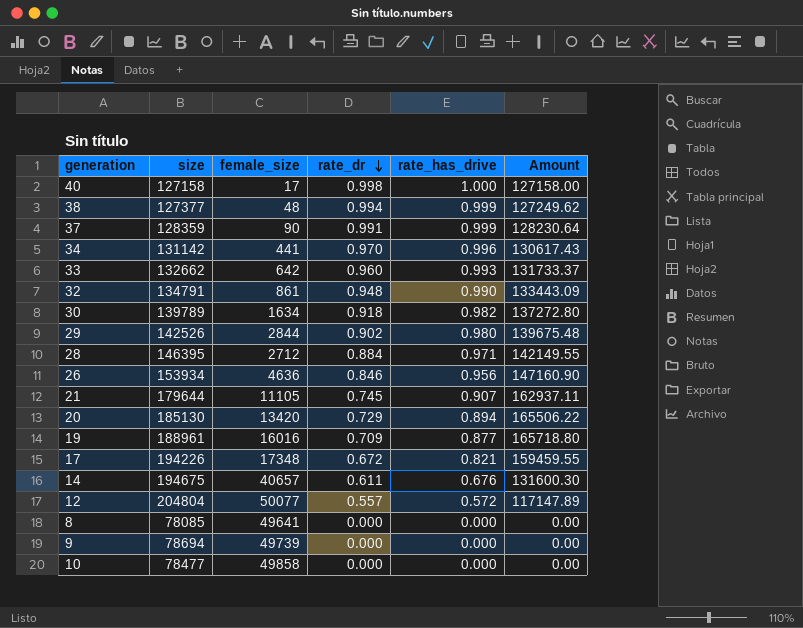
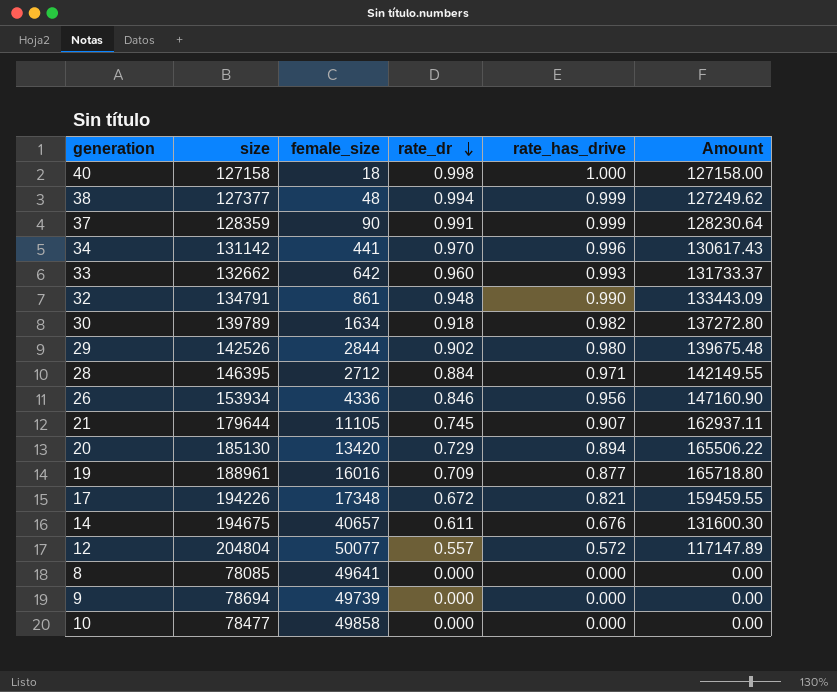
40 | female_size: 17 -> 18
26 | female_size: 4636 -> 4336

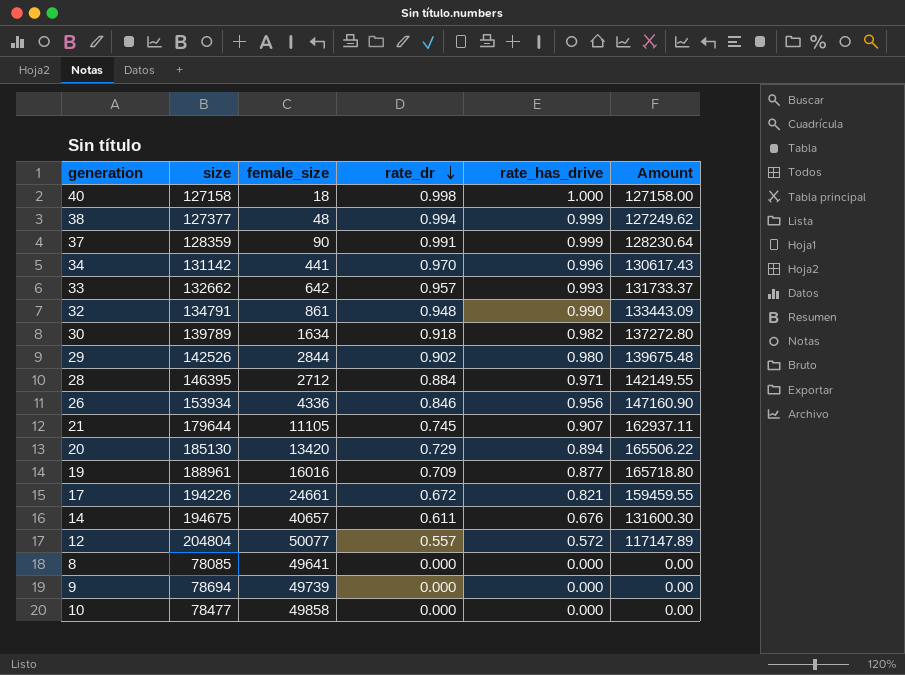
33 | rate_dr: 0.960 -> 0.957
17 | female_size: 17348 -> 24661

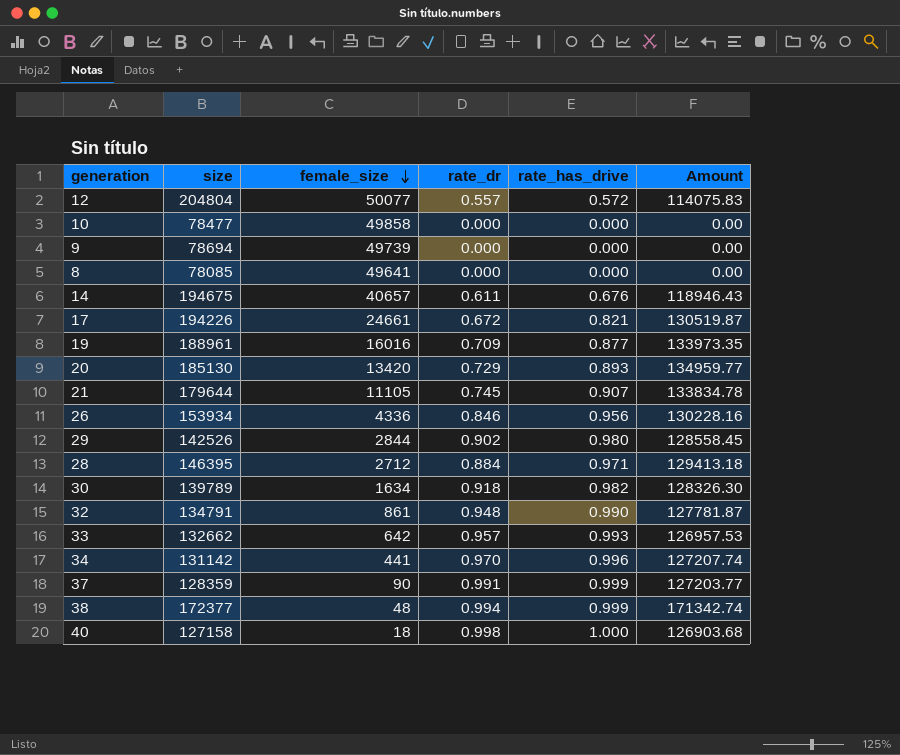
row order: rate_dr descending -> female_size descending
column Amount | formula: [size] * [rate_has_drive] -> [size] * [rate_dr]
20 | rate_has_drive: 0.894 -> 0.893
38 | size: 127377 -> 172377

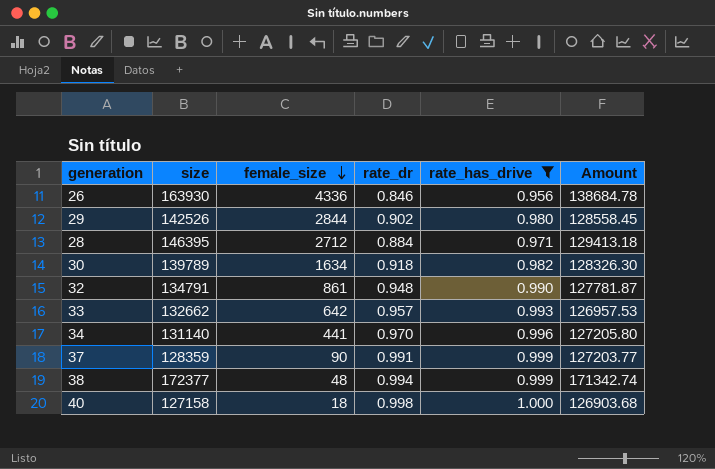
filter: none -> rate_has_drive >= 0.956
26 | size: 153934 -> 163930
26 | Amount: 130228.16 -> 138684.78
34 | size: 131142 -> 131140
34 | Amount: 127207.74 -> 127205.80

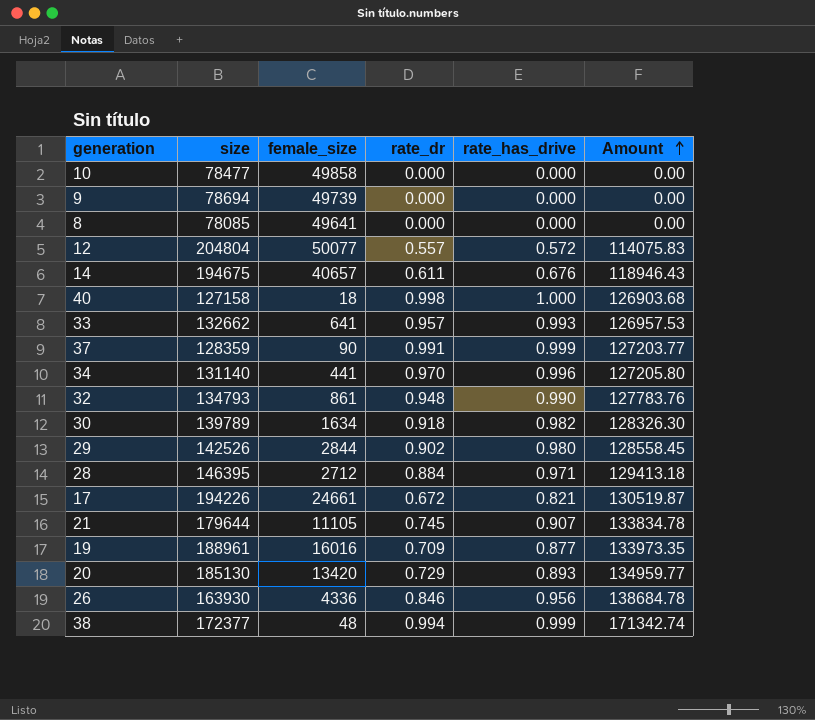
filter: rate_has_drive >= 0.956 -> none
row order: female_size descending -> Amount ascending
33 | female_size: 642 -> 641
32 | size: 134791 -> 134793
32 | Amount: 127781.87 -> 127783.76

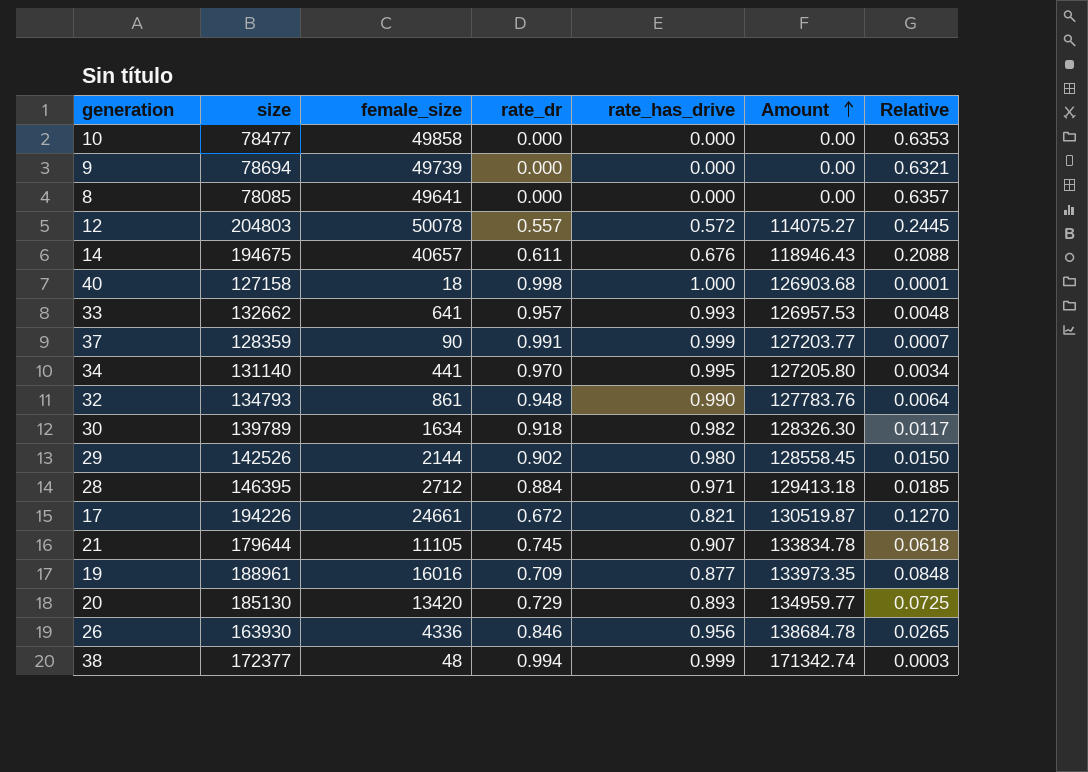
column Relative | formula: none -> [female_size] / [size]
12 | size: 204804 -> 204803
12 | female_size: 50077 -> 50078
12 | Amount: 114075.83 -> 114075.27
34 | rate_has_drive: 0.996 -> 0.995
29 | female_size: 2844 -> 2144

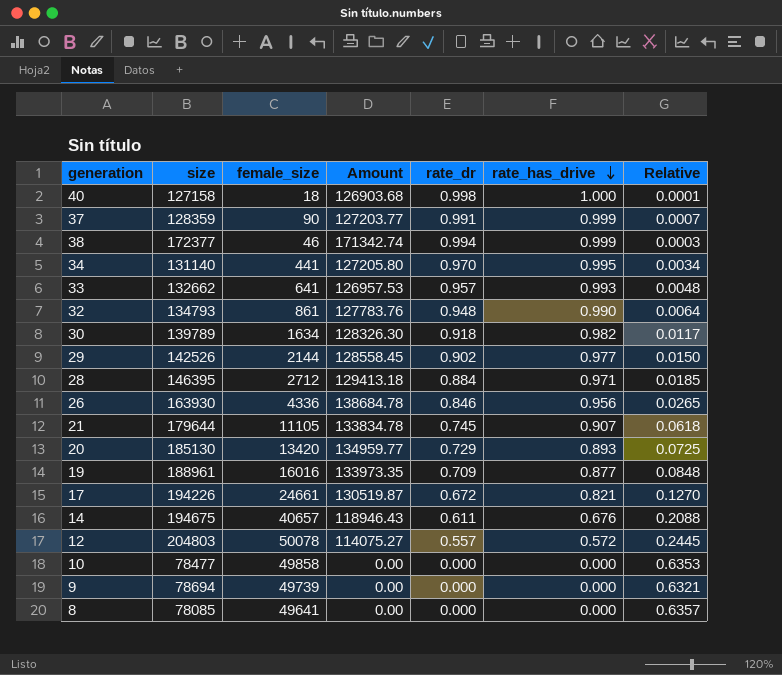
row order: Amount ascending -> rate_has_drive descending
column Amount | position: 6 -> 4
38 | female_size: 48 -> 46
29 | rate_has_drive: 0.980 -> 0.977

